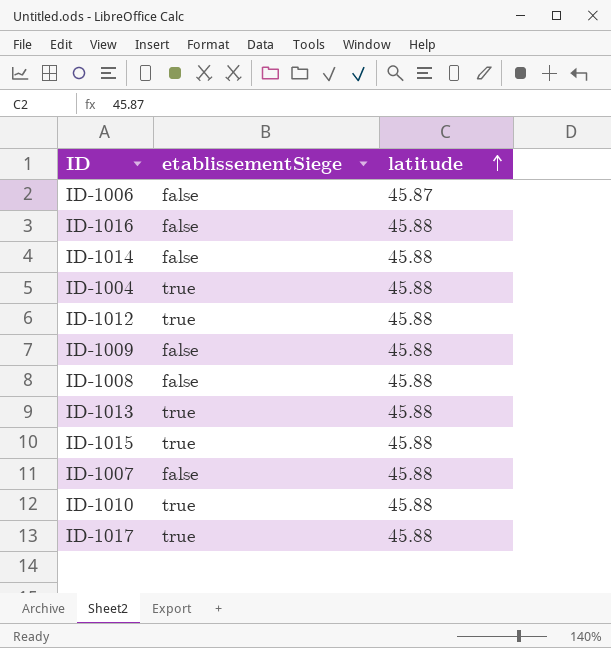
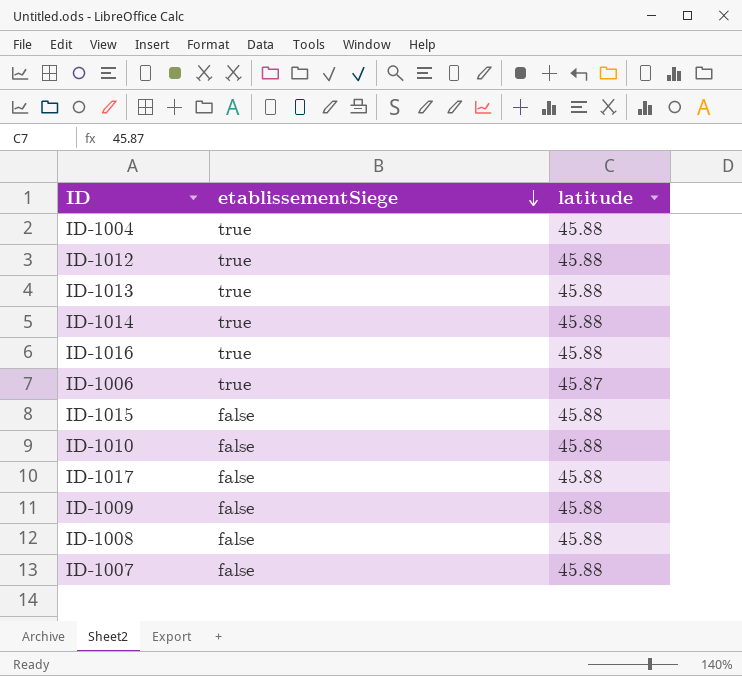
row order: latitude ascending -> etablissementSiege descending
ID-1014 | etablissementSiege: false -> true
ID-1016 | etablissementSiege: false -> true
ID-1006 | etablissementSiege: false -> true
ID-1015 | etablissementSiege: true -> false
ID-1010 | etablissementSiege: true -> false
ID-1017 | etablissementSiege: true -> false

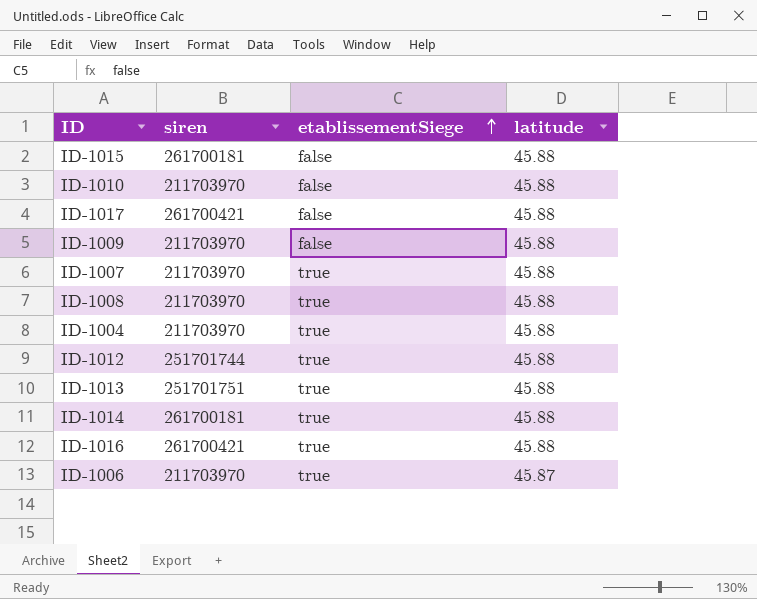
row order: etablissementSiege descending -> etablissementSiege ascending
column siren | position: none -> 2
ID-1007 | etablissementSiege: false -> true
ID-1008 | etablissementSiege: false -> true

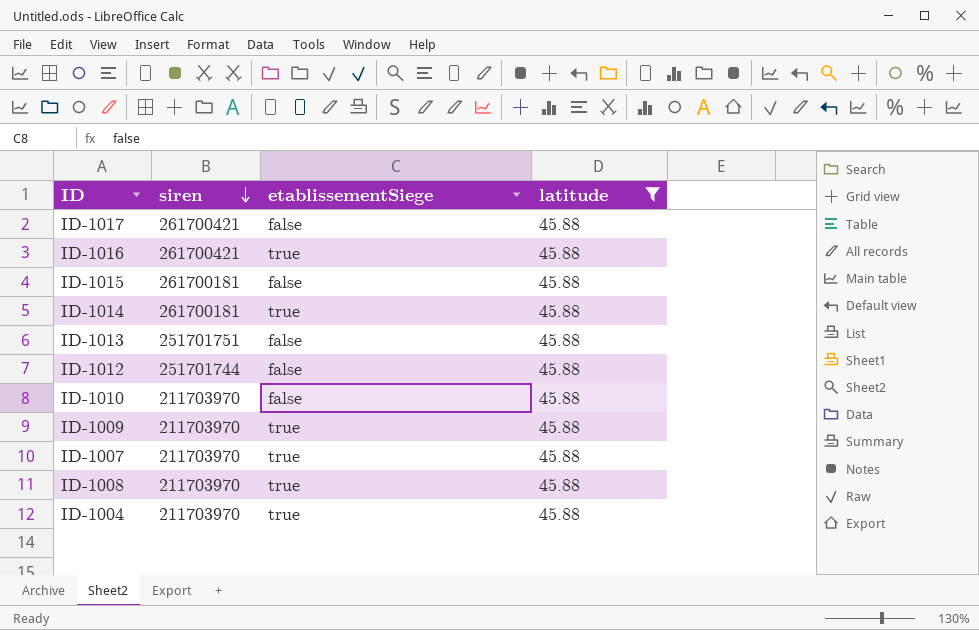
filter: none -> latitude = 45.88
row order: etablissementSiege ascending -> siren descending
ID-1013 | etablissementSiege: true -> false
ID-1012 | etablissementSiege: true -> false
ID-1009 | etablissementSiege: false -> true

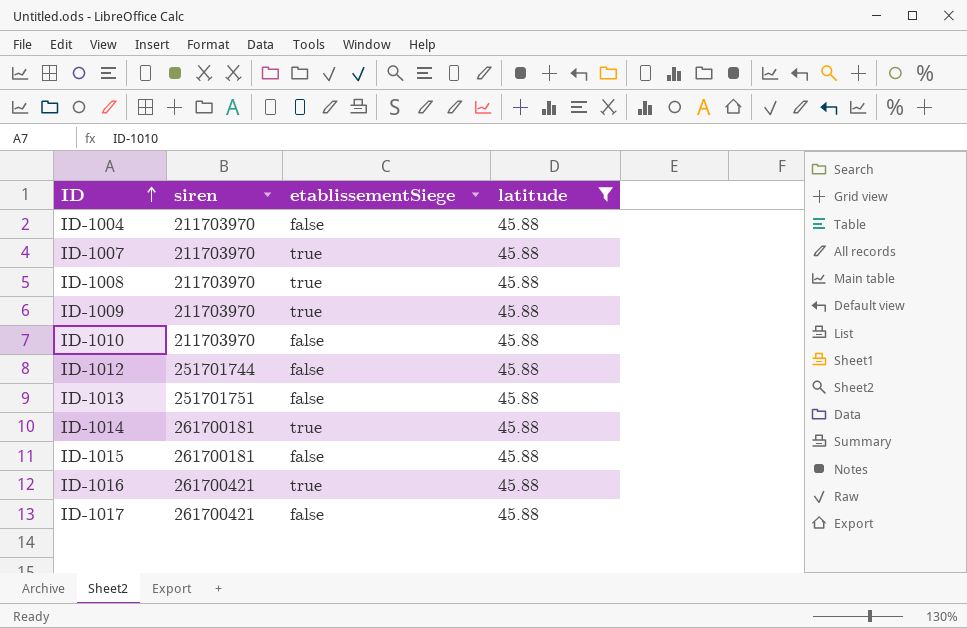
row order: siren descending -> ID ascending
ID-1004 | etablissementSiege: true -> false

